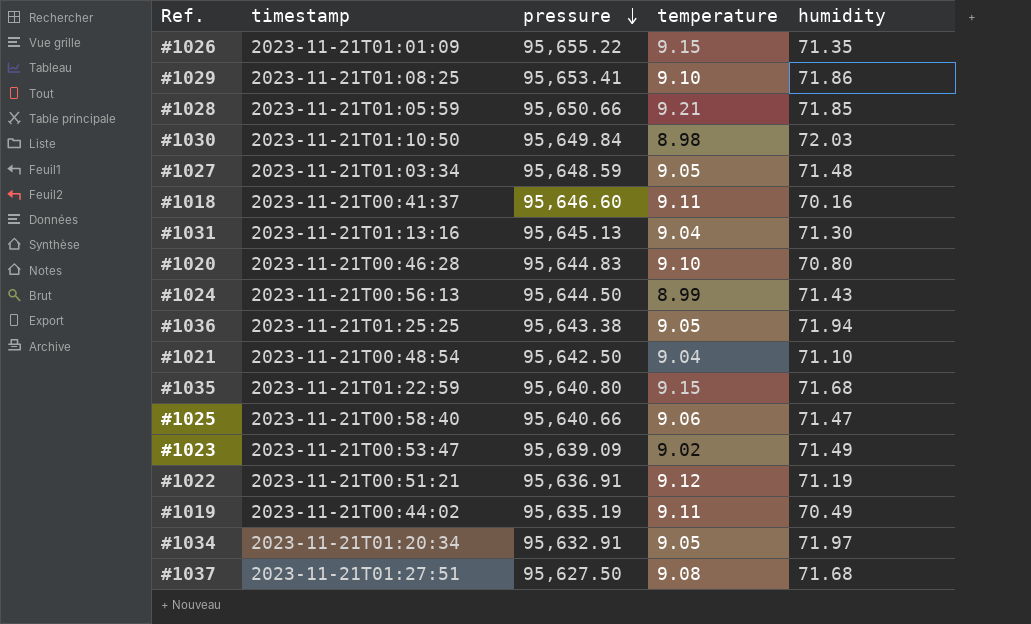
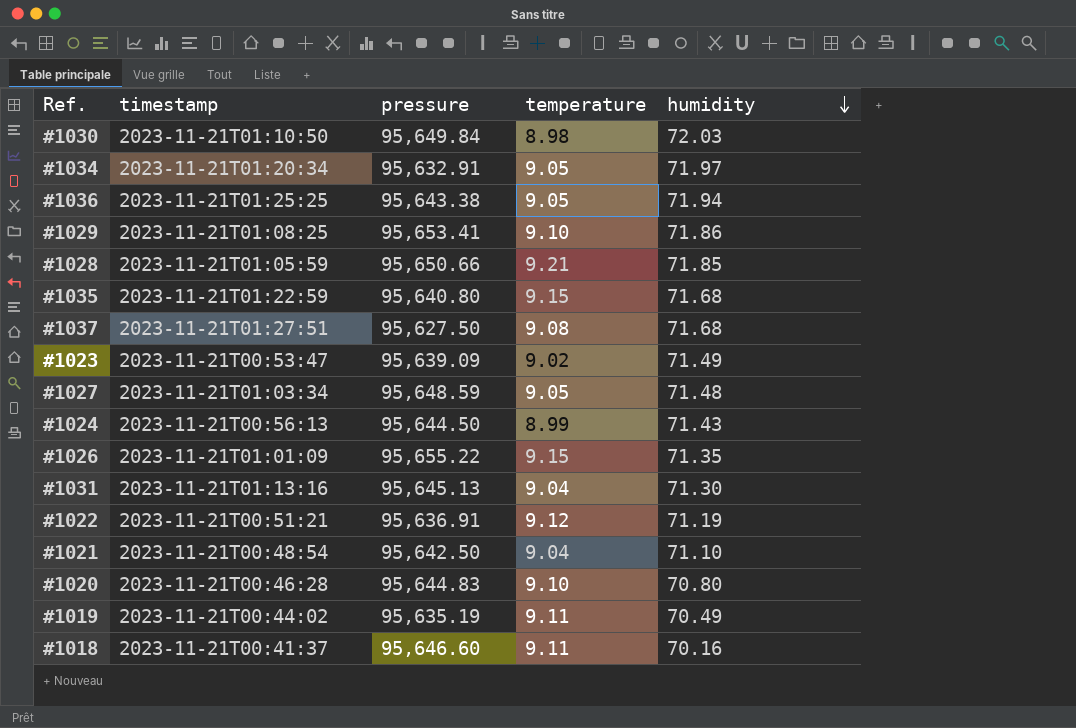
row order: pressure descending -> humidity descending
row #1025: 2023-11-21T00:58:40 | 95,640.66 | 9.06 | 71.47 -> none

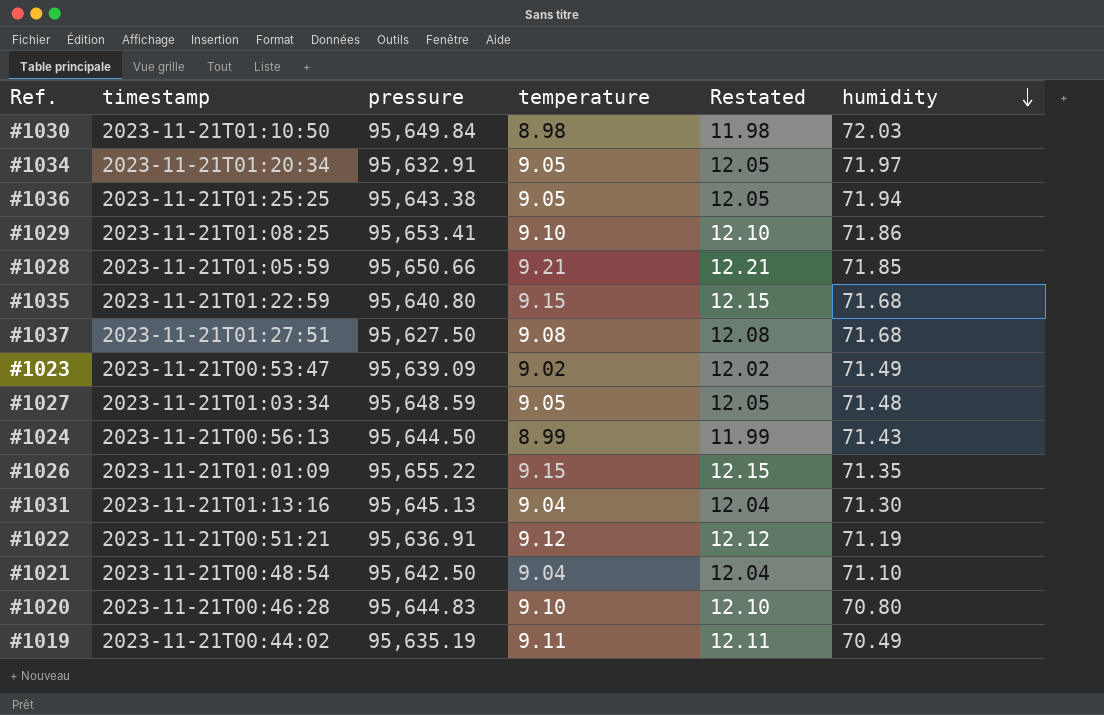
column Restated | formula: none -> [temperature] + 3
row #1018: 2023-11-21T00:41:37 | 95,646.60 | 9.11 | 70.16 -> none

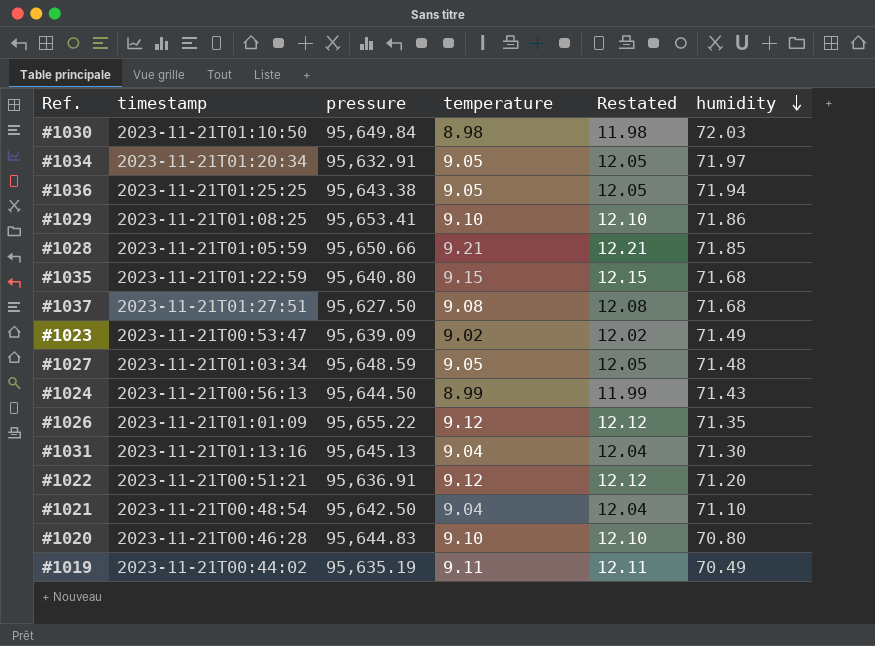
#1026 | temperature: 9.15 -> 9.12
#1026 | Restated: 12.15 -> 12.12
#1022 | humidity: 71.19 -> 71.20

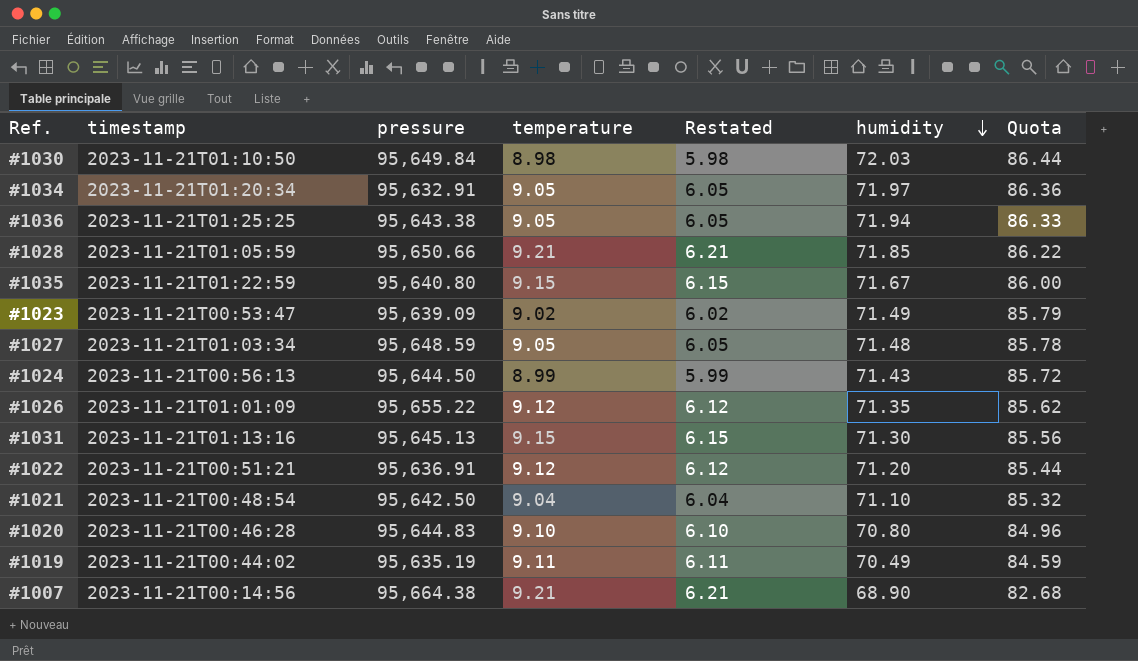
column Restated | formula: [temperature] + 3 -> [temperature] - 3
column Quota | formula: none -> [humidity] * 1.2
row #1029: 2023-11-21T01:08:25 | 95,653.41 | 9.10 | 12.10 | 71.86 -> none
row #1037: 2023-11-21T01:27:51 | 95,627.50 | 9.08 | 12.08 | 71.68 -> none
#1035 | humidity: 71.68 -> 71.67
#1031 | temperature: 9.04 -> 9.15
row #1007: none -> 2023-11-21T00:14:56 | 95,664.38 | 9.21 | 6.21 | 68.90 | 82.68

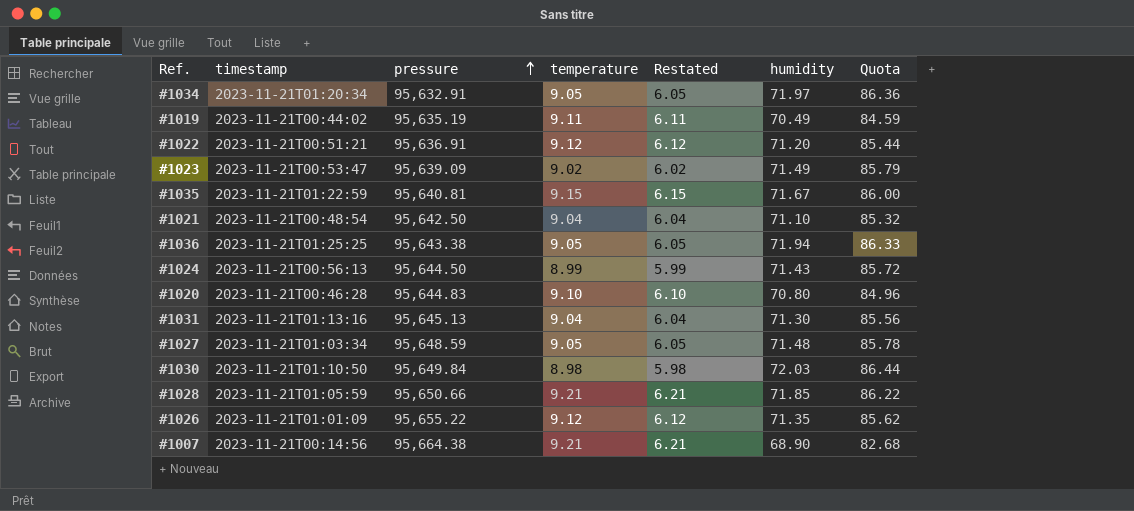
row order: humidity descending -> pressure ascending
#1035 | pressure: 95,640.80 -> 95,640.81
#1031 | temperature: 9.15 -> 9.04
#1031 | Restated: 6.15 -> 6.04

